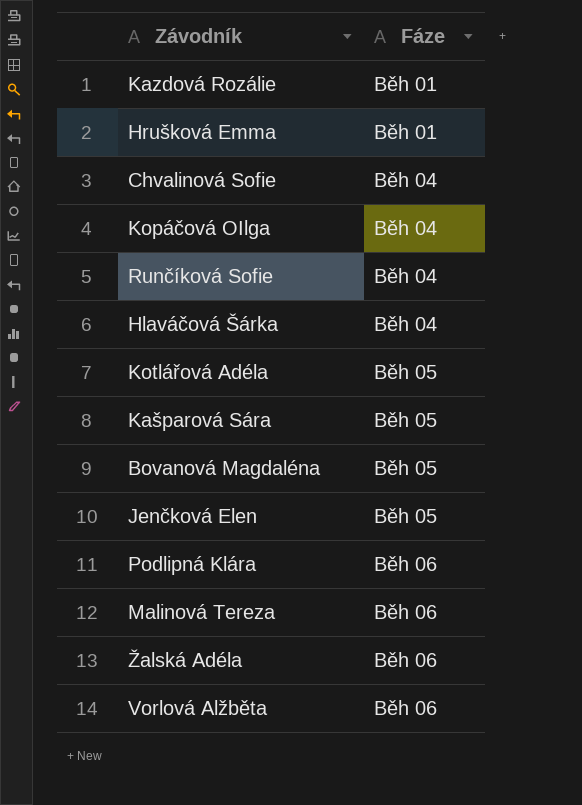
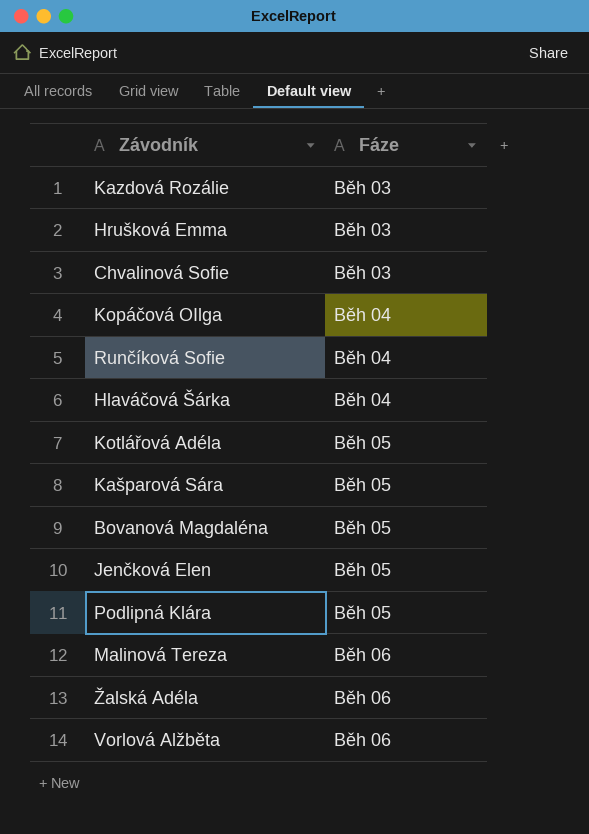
Kazdová Rozálie | Fáze: Běh 01 -> Běh 03
Hrušková Emma | Fáze: Běh 01 -> Běh 03
Chvalinová Sofie | Fáze: Běh 04 -> Běh 03
Podlipná Klára | Fáze: Běh 06 -> Běh 05

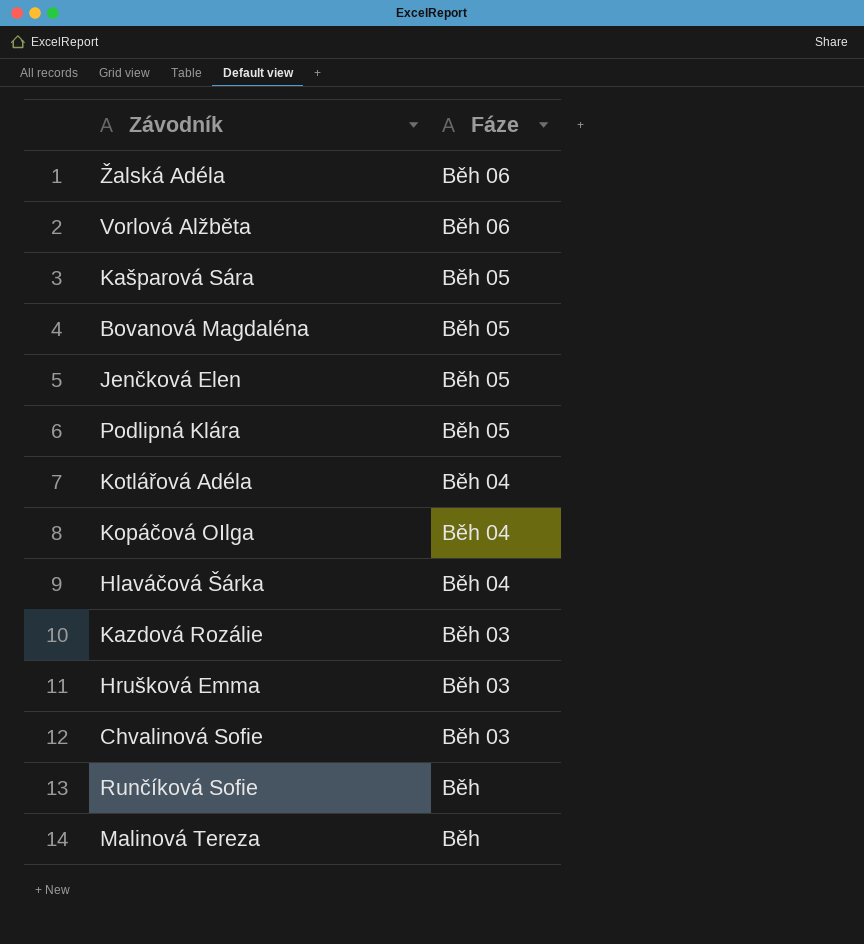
row order: Fáze ascending -> Fáze descending
Kotlářová Adéla | Fáze: Běh 05 -> Běh 04
Runčíková Sofie | Fáze: Běh 04 -> Běh
Malinová Tereza | Fáze: Běh 06 -> Běh

